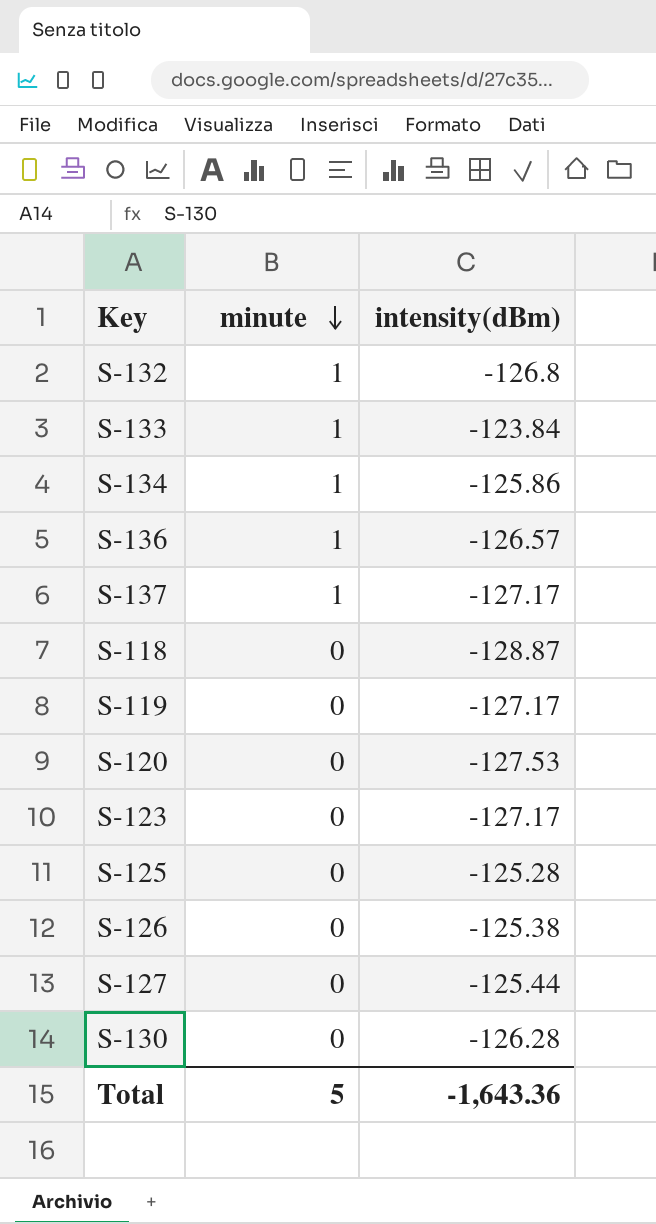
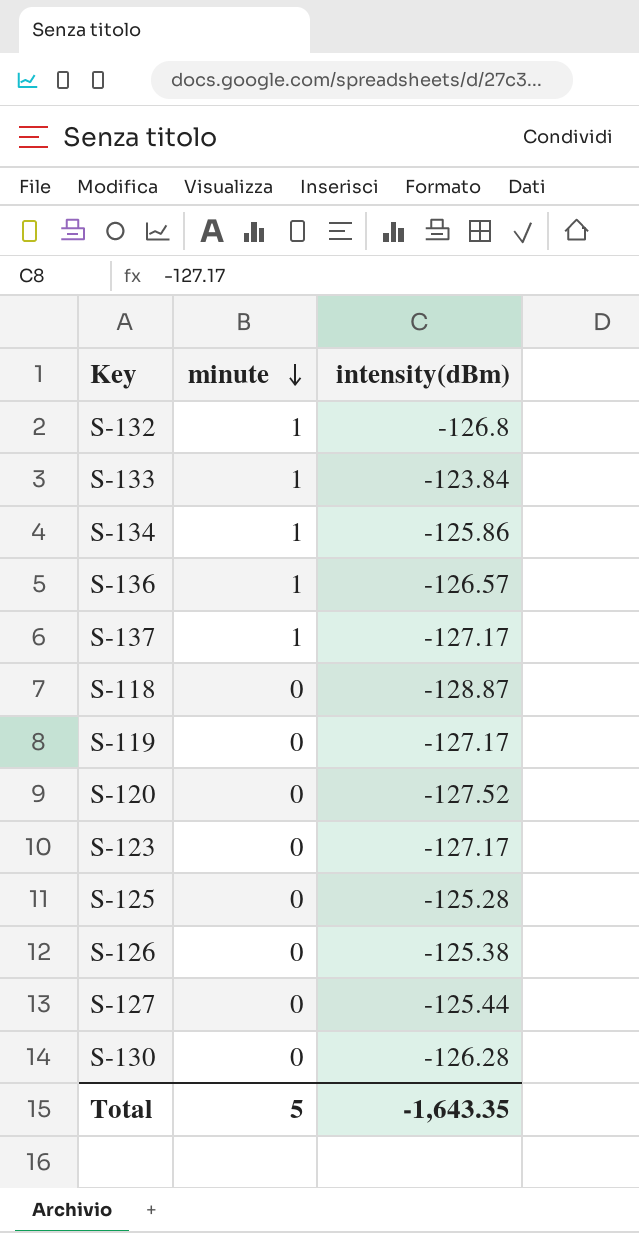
S-120 | intensity(dBm): -127.53 -> -127.52
Total | intensity(dBm): -1,643.36 -> -1,643.35

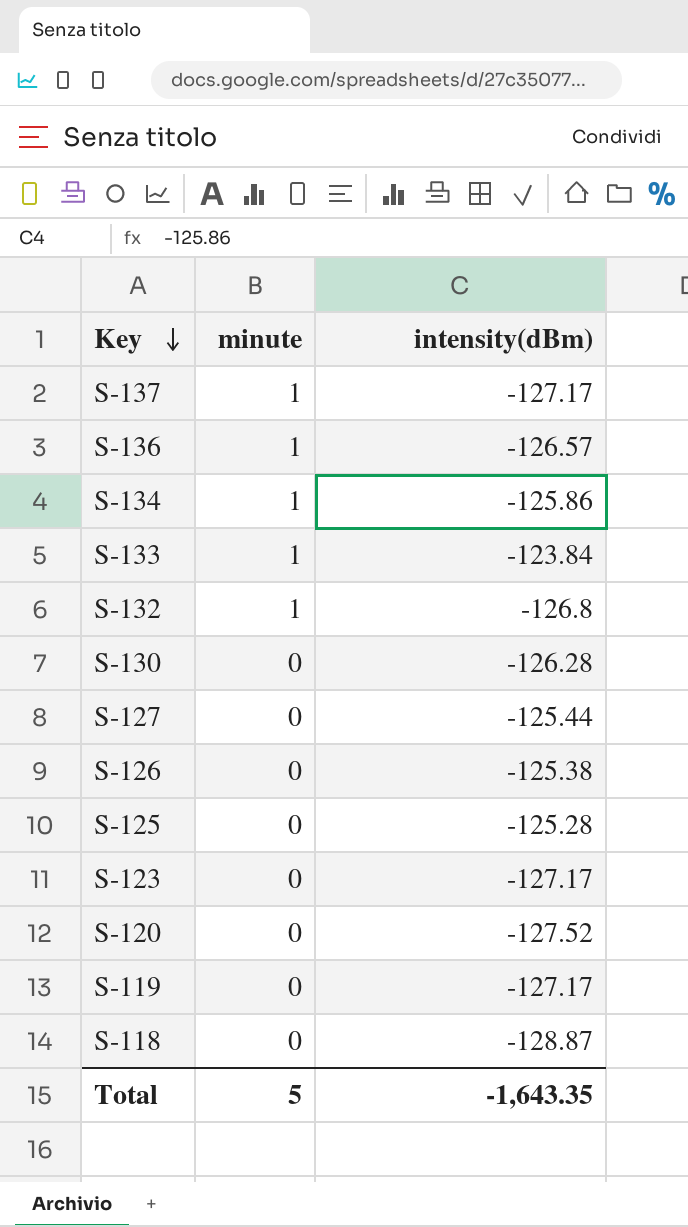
row order: minute descending -> Key descending

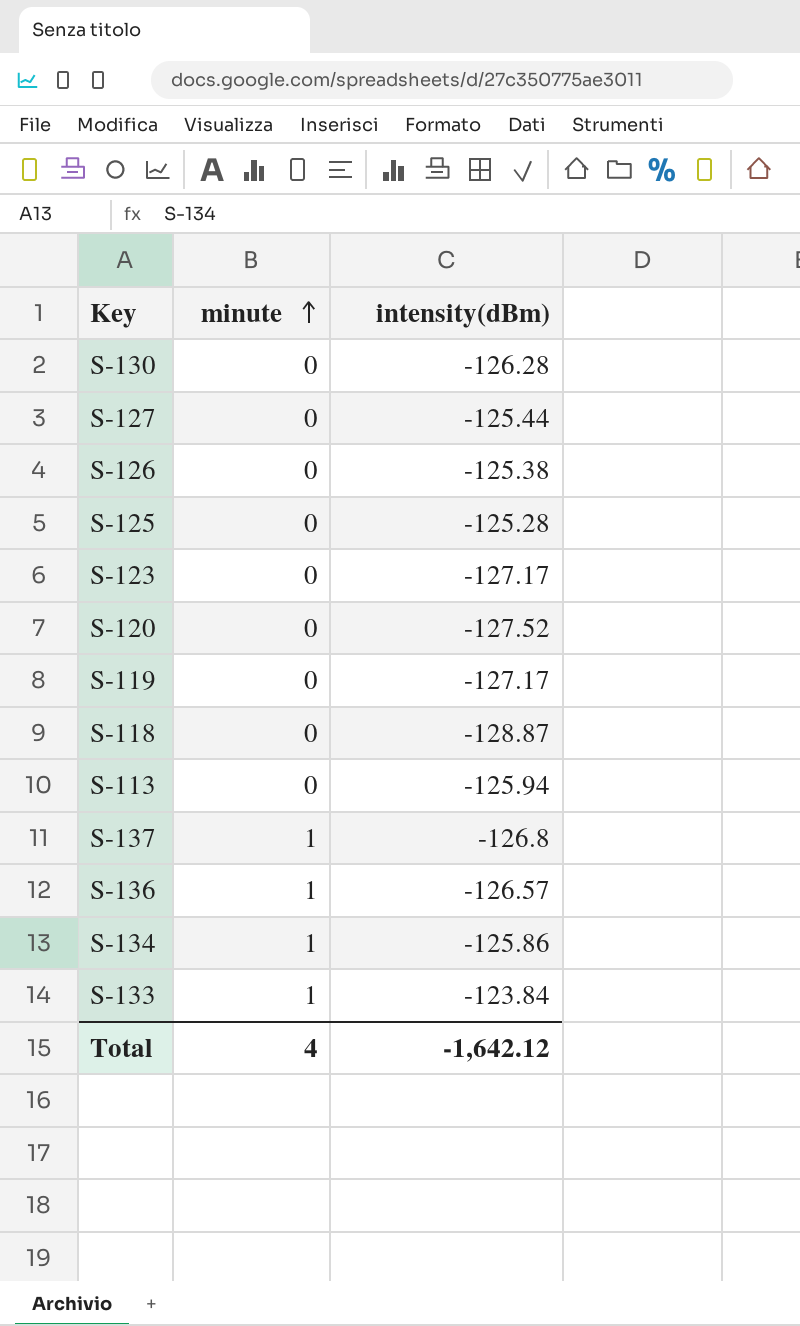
row order: Key descending -> minute ascending
row S-132: 1 | -126.8 -> none
row S-113: none -> 0 | -125.94
S-137 | intensity(dBm): -127.17 -> -126.8
Total | minute: 5 -> 4
Total | intensity(dBm): -1,643.35 -> -1,642.12

